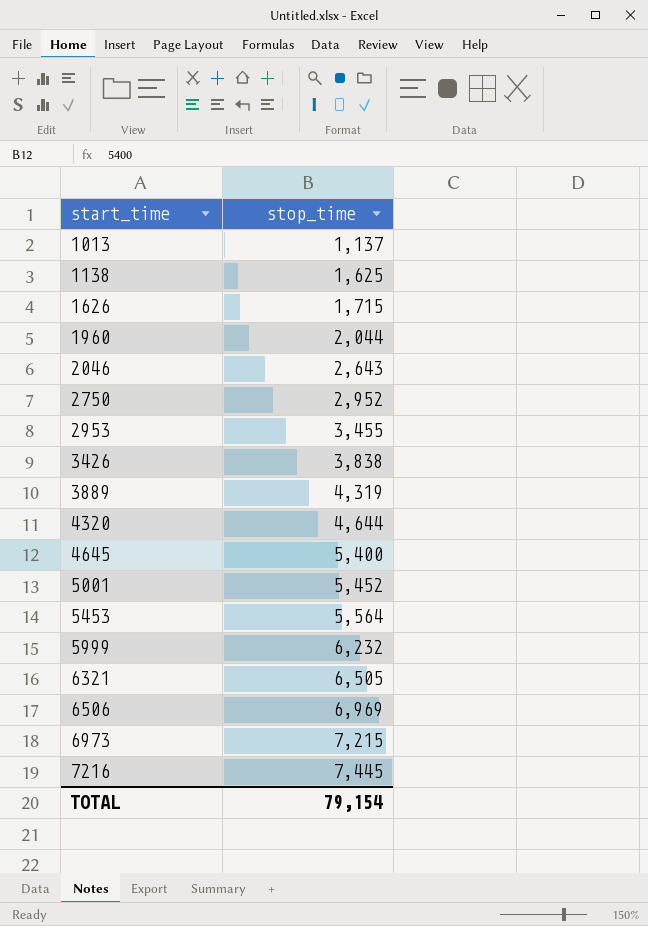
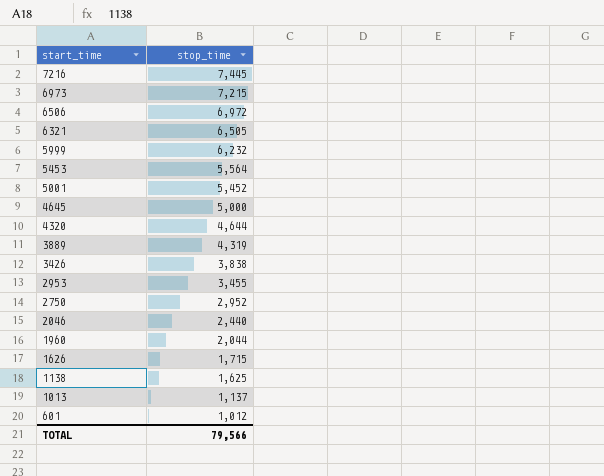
row order: start_time ascending -> start_time descending
6506 | stop_time: 6,969 -> 6,972
4645 | stop_time: 5,400 -> 5,000
2046 | stop_time: 2,643 -> 2,440
row 601: none -> 1,012
TOTAL | stop_time: 79,154 -> 79,566

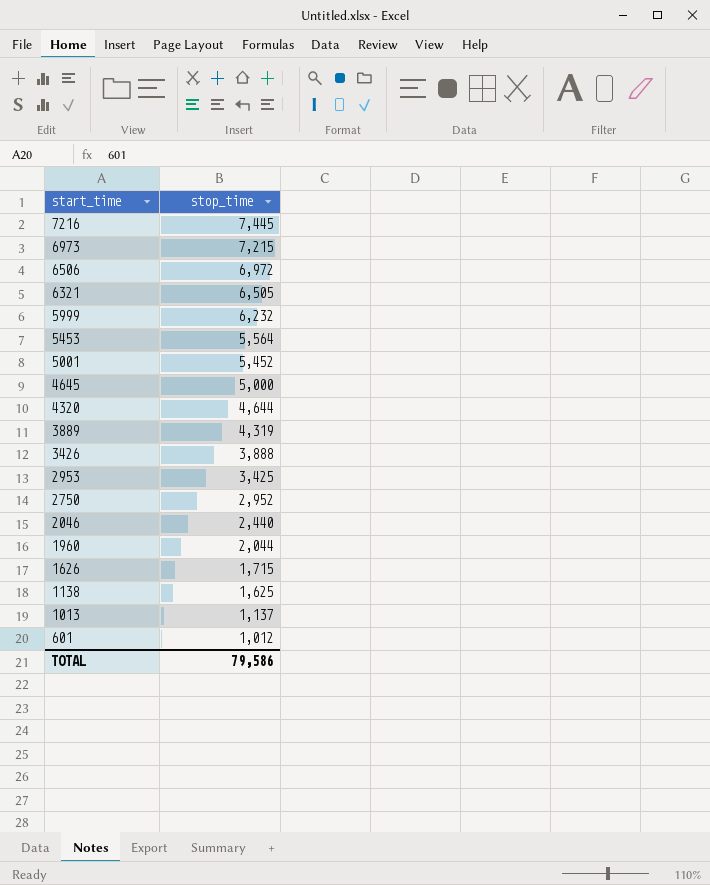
3426 | stop_time: 3,838 -> 3,888
2953 | stop_time: 3,455 -> 3,425
TOTAL | stop_time: 79,566 -> 79,586

